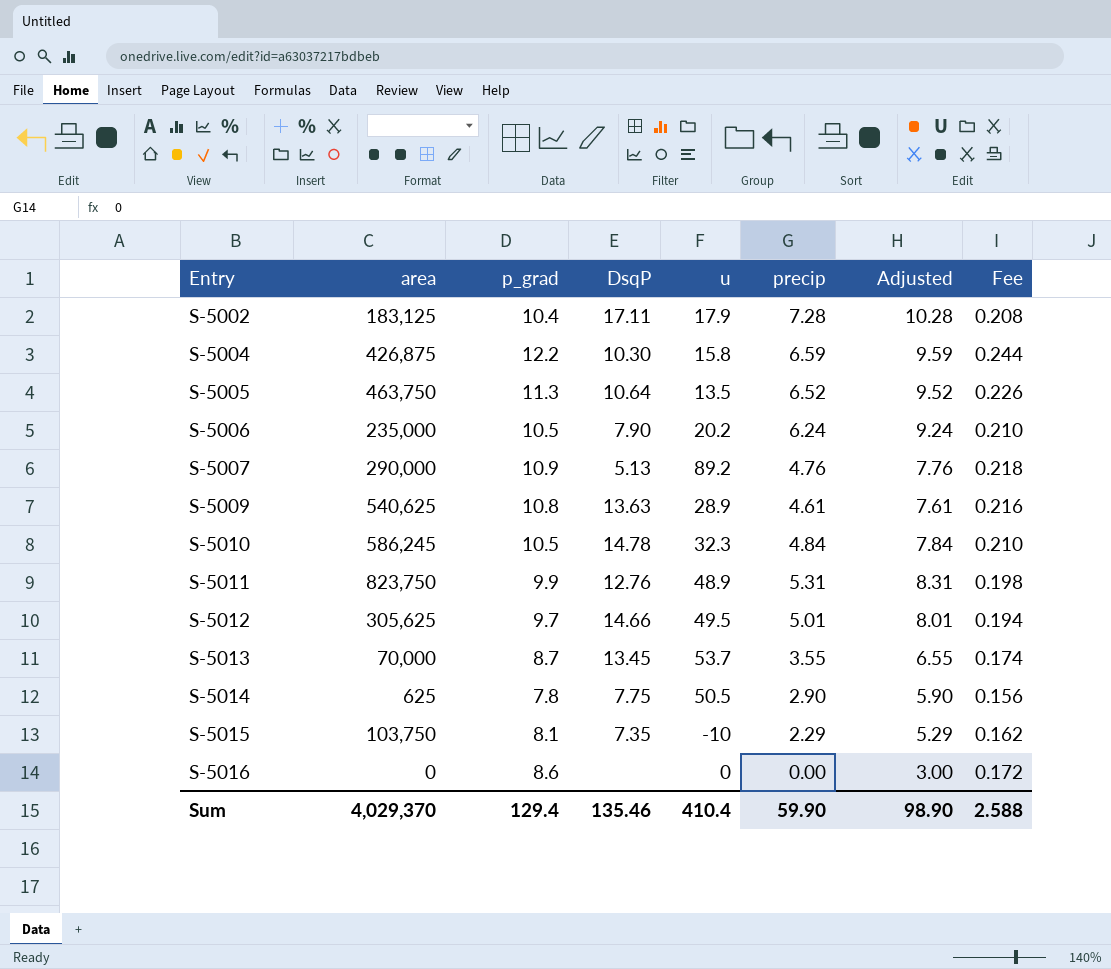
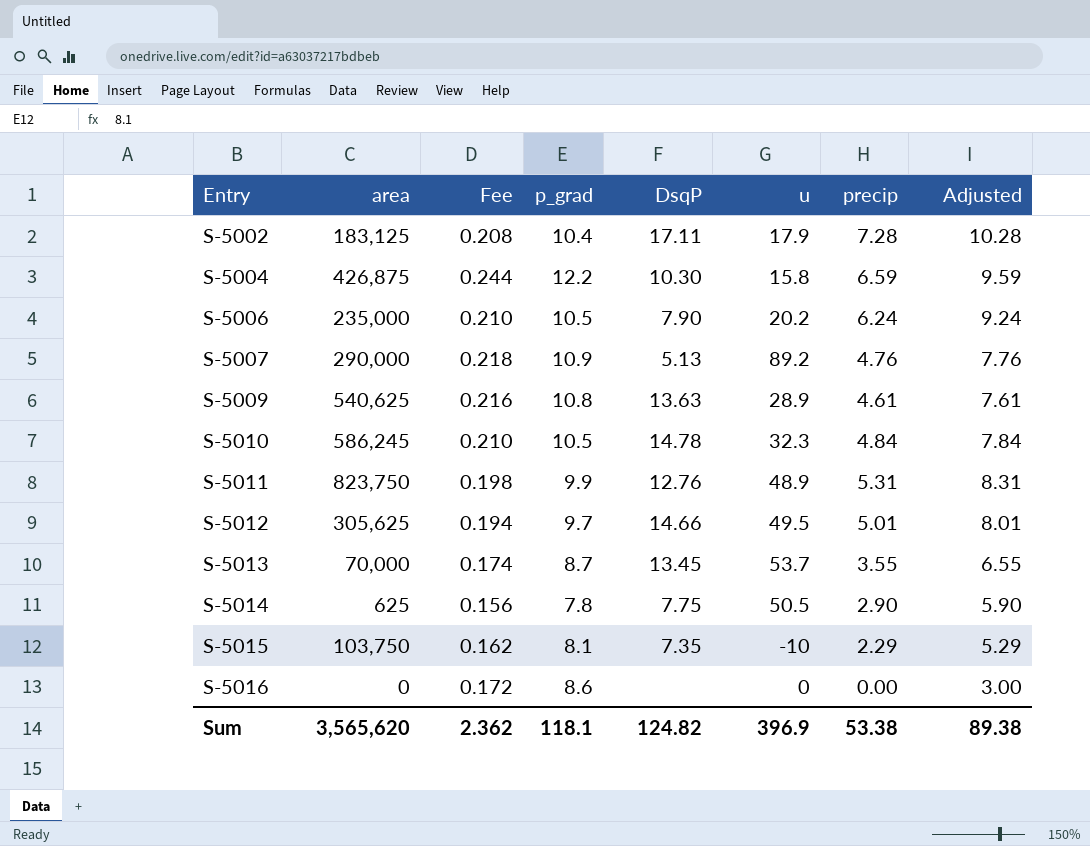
column Fee | position: 8 -> 3
row S-5005: 463,750 | 11.3 | 10.64 | 13.5 | 6.52 | 9.52 | 0.226 -> none
Sum | area: 4,029,370 -> 3,565,620
Sum | Fee: 2.588 -> 2.362
Sum | p_grad: 129.4 -> 118.1
Sum | DsqP: 135.46 -> 124.82
Sum | u: 410.4 -> 396.9
Sum | precip: 59.90 -> 53.38
Sum | Adjusted: 98.90 -> 89.38

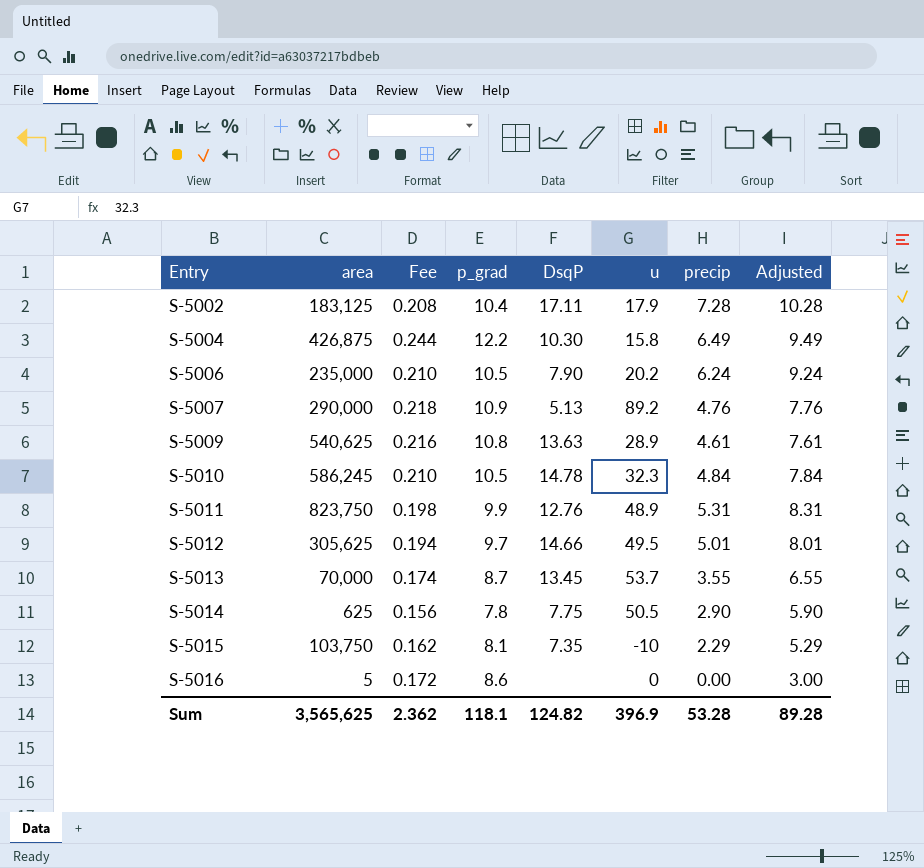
S-5004 | precip: 6.59 -> 6.49
S-5004 | Adjusted: 9.59 -> 9.49
S-5016 | area: 0 -> 5
Sum | area: 3,565,620 -> 3,565,625
Sum | precip: 53.38 -> 53.28
Sum | Adjusted: 89.38 -> 89.28

